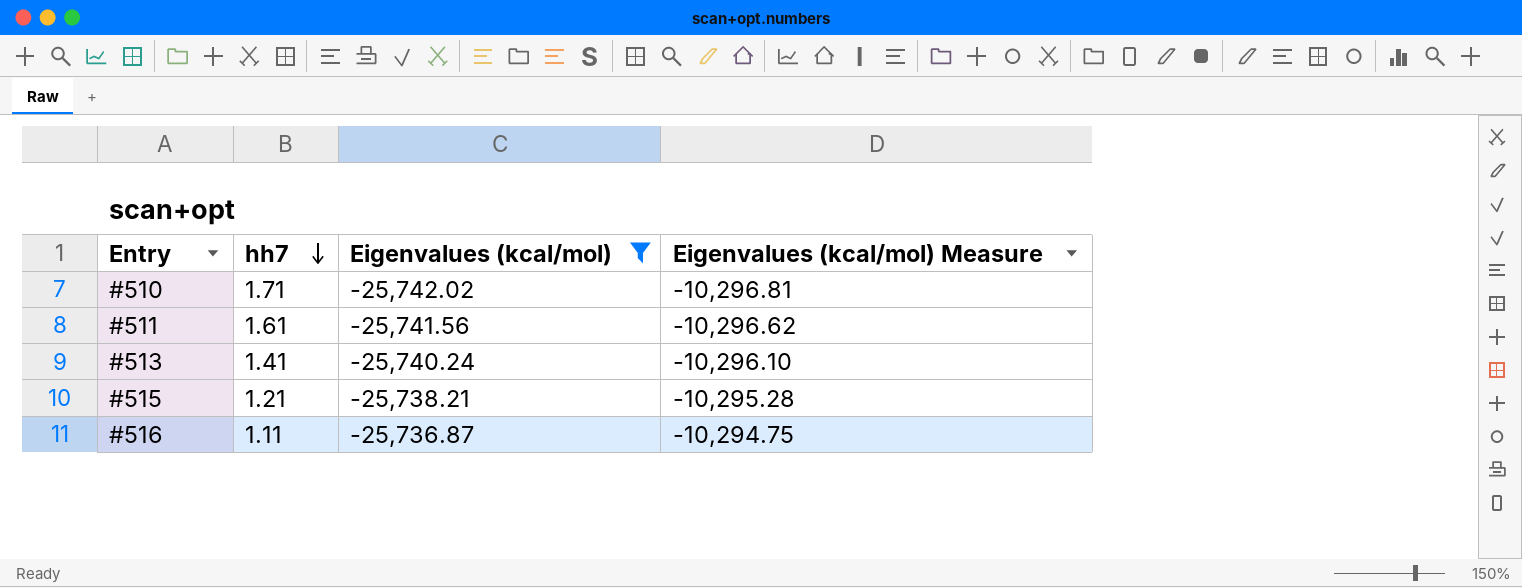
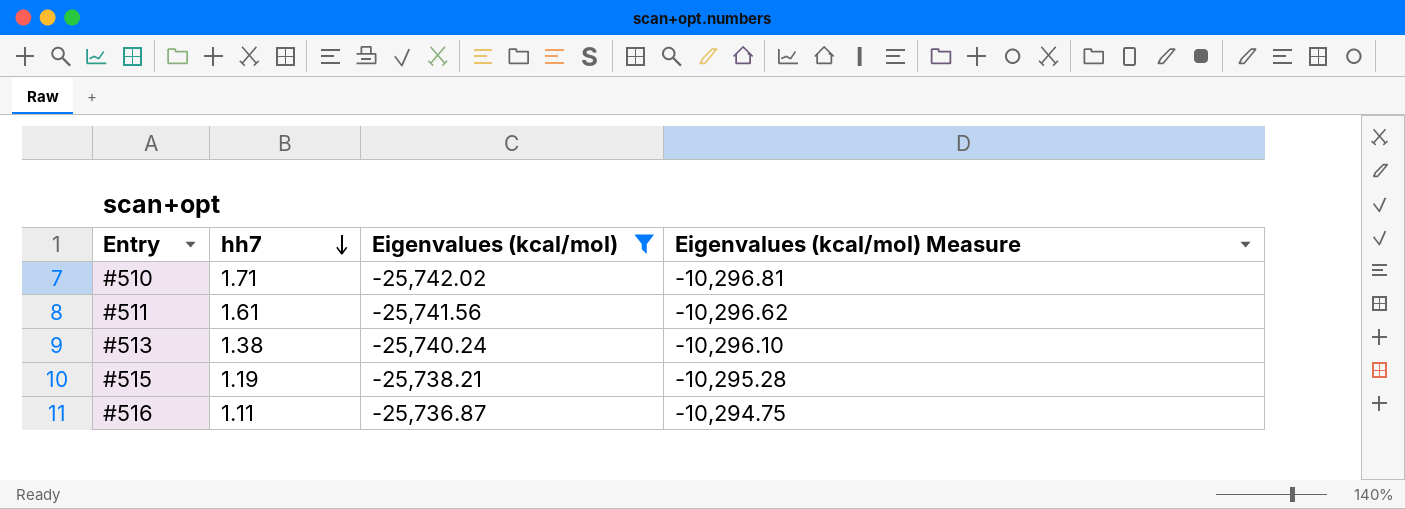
#513 | hh7: 1.41 -> 1.38
#515 | hh7: 1.21 -> 1.19

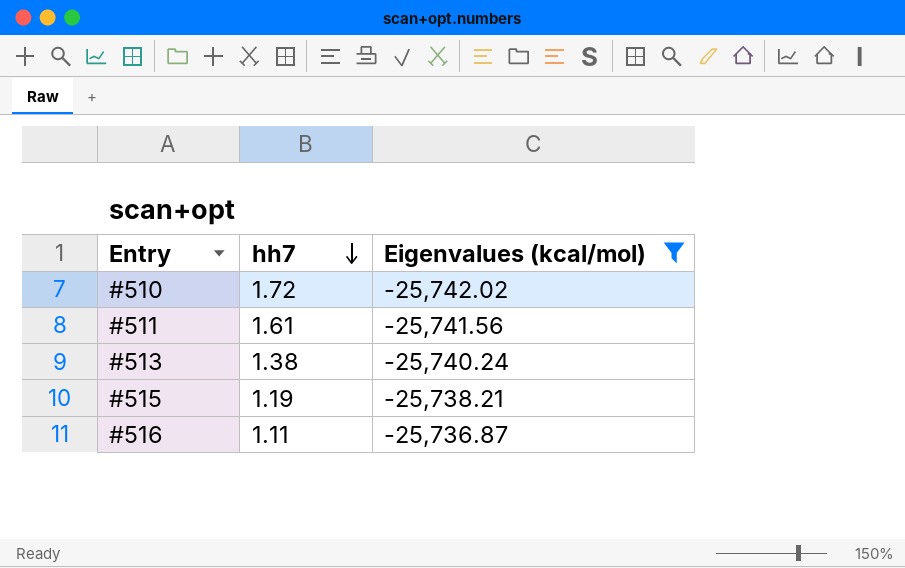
column Eigenvalues (kcal/mol) Measure | formula: [Eigenvalues (kcal/mol)] * 0.4 -> none
#510 | hh7: 1.71 -> 1.72

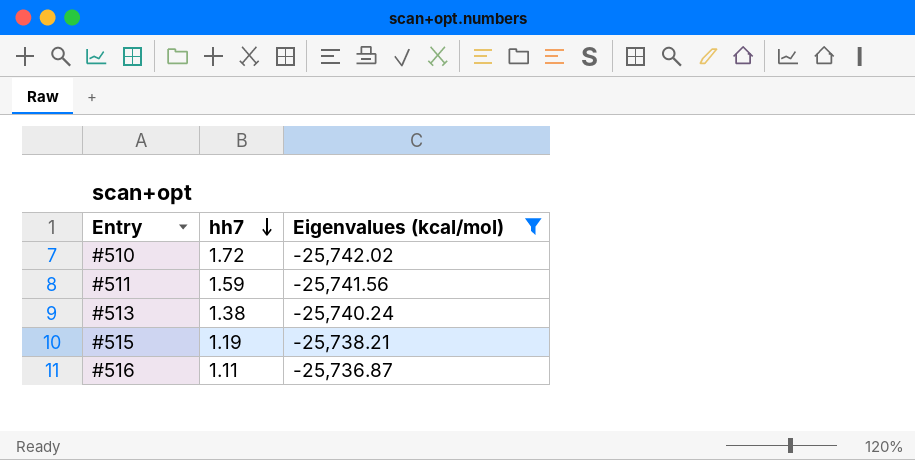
#511 | hh7: 1.61 -> 1.59

